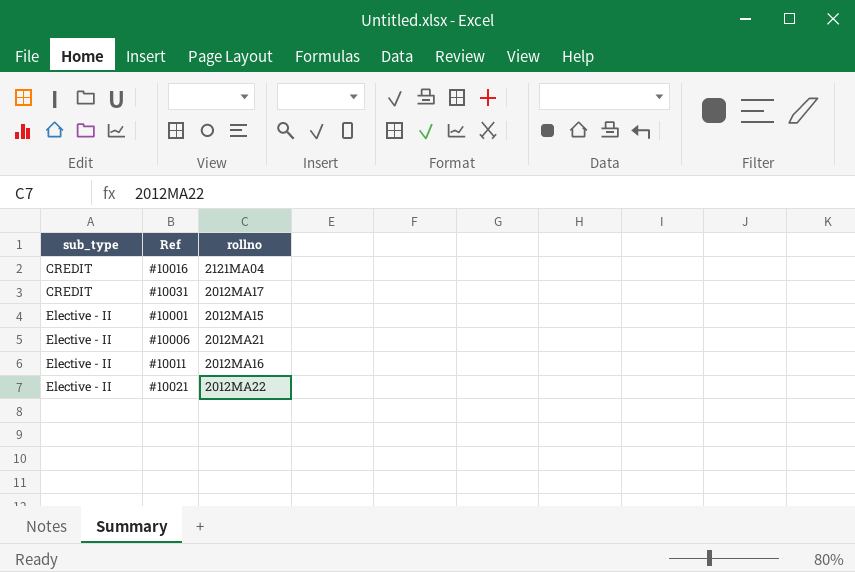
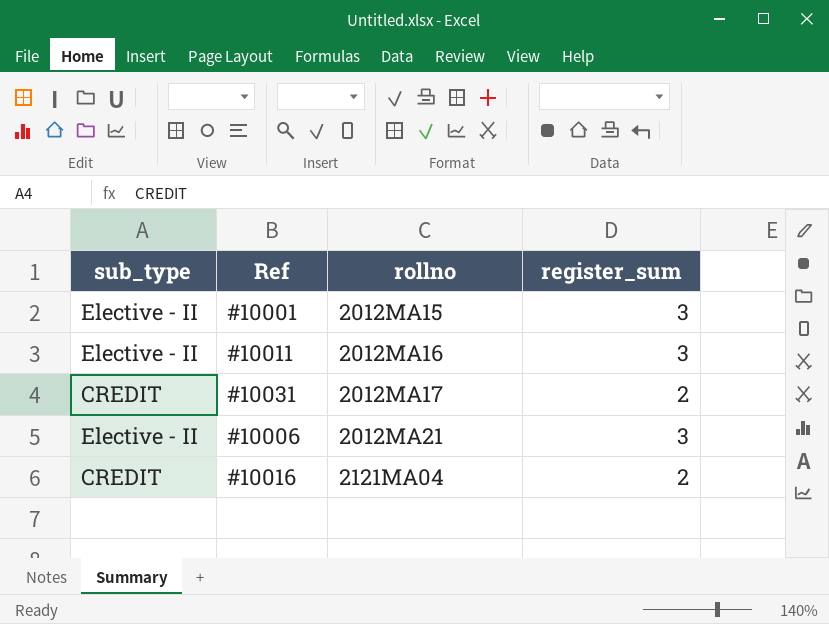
row order: sub_type ascending -> rollno ascending
column register_sum | position: none -> 4
row #10021: Elective - II | 2012MA22 -> none

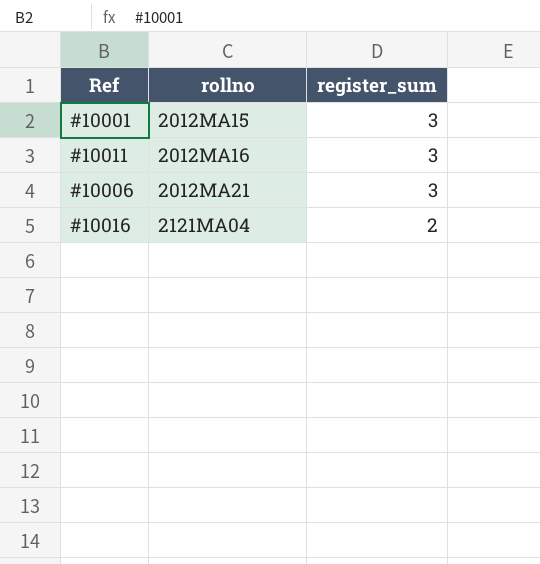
column sub_type | position: 1 -> none
row #10031: CREDIT | 2012MA17 | 2 -> none

